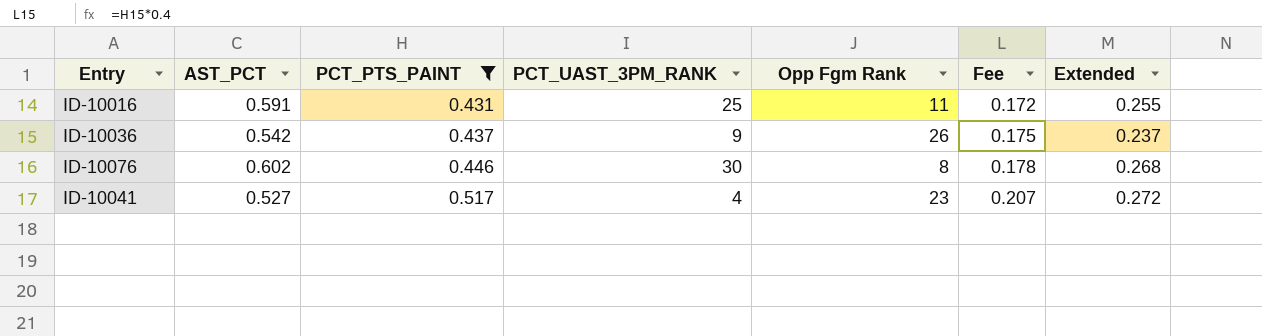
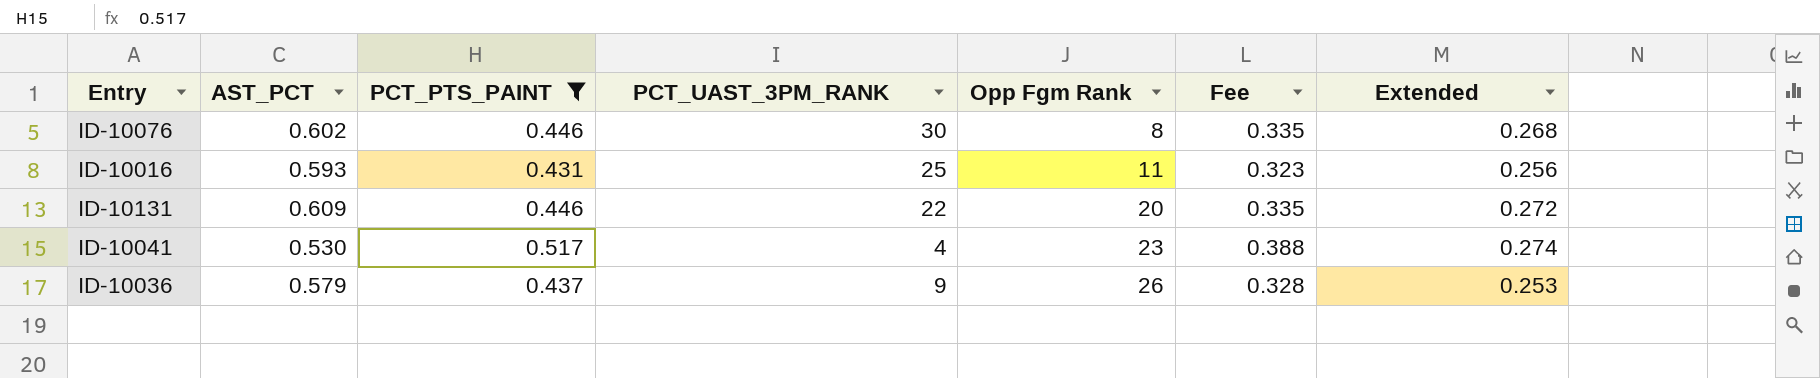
row order: PCT_PTS_PAINT ascending -> Opp Fgm Rank ascending
column Fee | formula: [PCT_PTS_PAINT] * 0.4 -> [PCT_PTS_PAINT] * 0.75
ID-10016 | AST_PCT: 0.591 -> 0.593
ID-10016 | Extended: 0.255 -> 0.256
row ID-10131: none -> 0.609 | 0.446 | 22 | 20 | 0.335 | 0.272
ID-10041 | AST_PCT: 0.527 -> 0.530
ID-10041 | Extended: 0.272 -> 0.274
ID-10036 | AST_PCT: 0.542 -> 0.579
ID-10036 | Extended: 0.237 -> 0.253

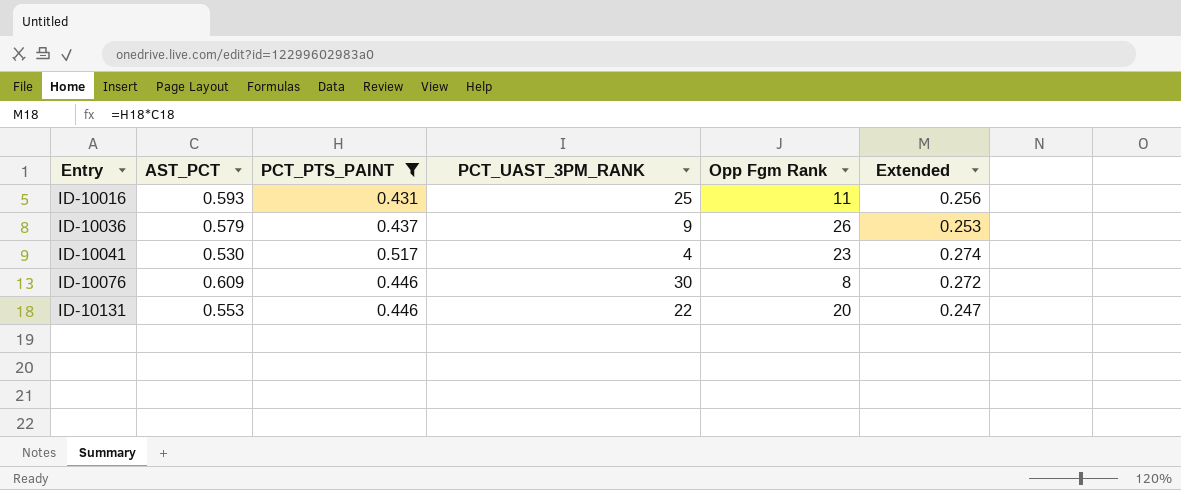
row order: Opp Fgm Rank ascending -> Entry ascending
column Fee | formula: [PCT_PTS_PAINT] * 0.75 -> none
ID-10076 | AST_PCT: 0.602 -> 0.609
ID-10076 | Extended: 0.268 -> 0.272
ID-10131 | AST_PCT: 0.609 -> 0.553
ID-10131 | Extended: 0.272 -> 0.247

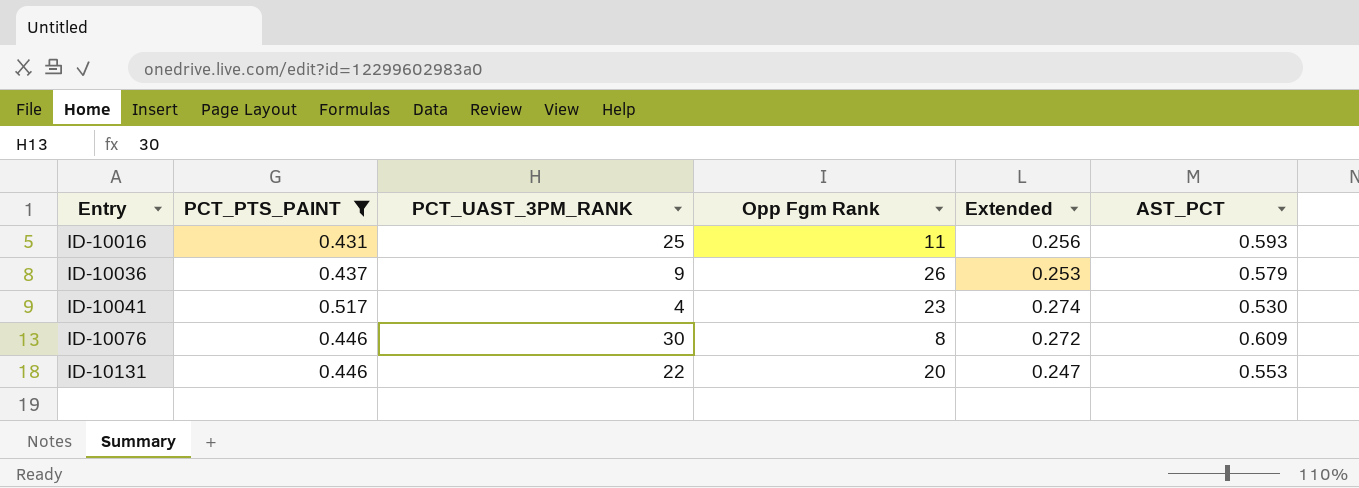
column AST_PCT | position: 2 -> 6

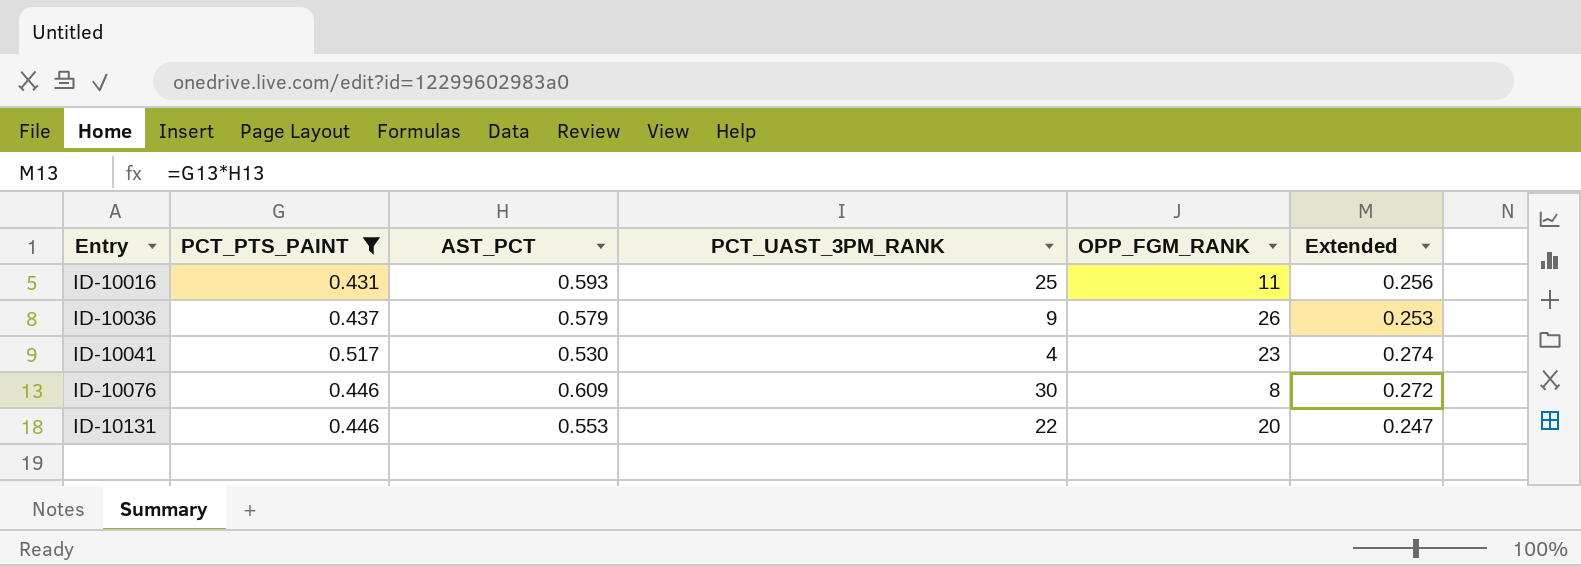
column AST_PCT | position: 6 -> 3
column name: Opp Fgm Rank -> OPP_FGM_RANK

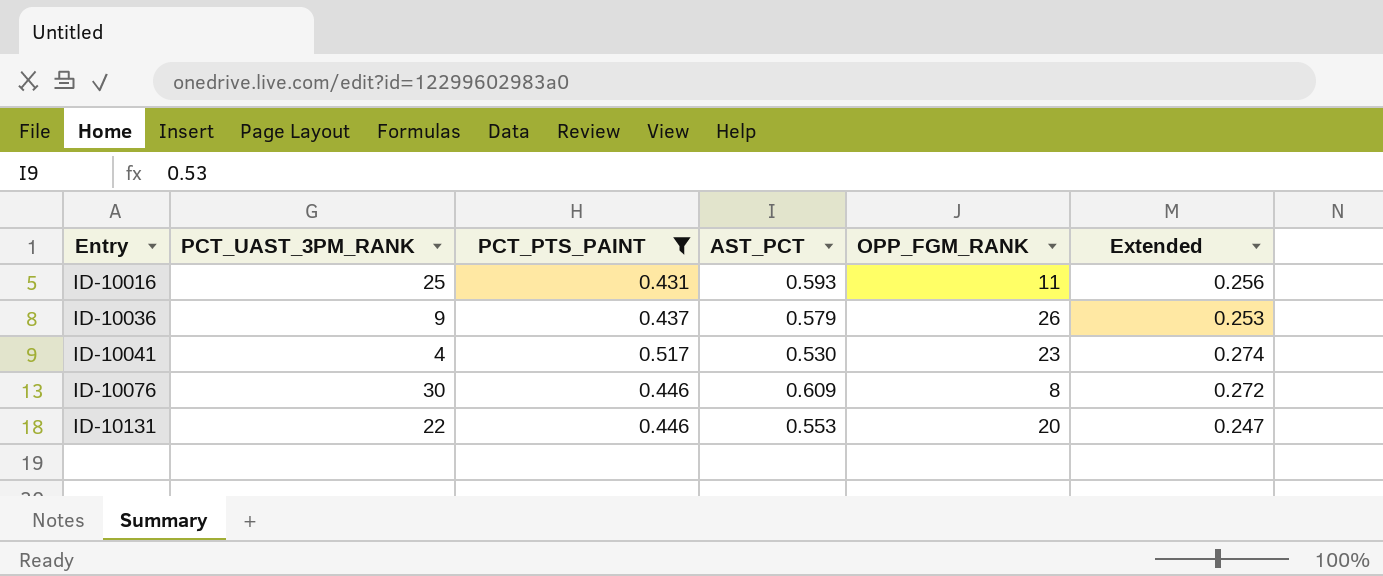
column PCT_UAST_3PM_RANK | position: 4 -> 2

